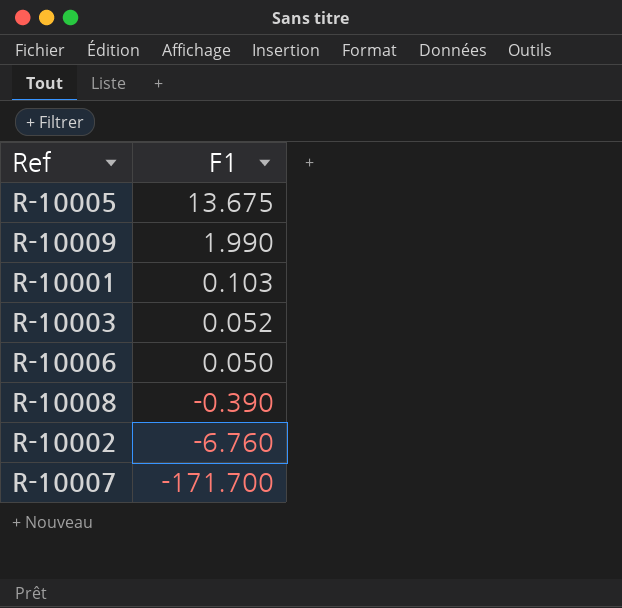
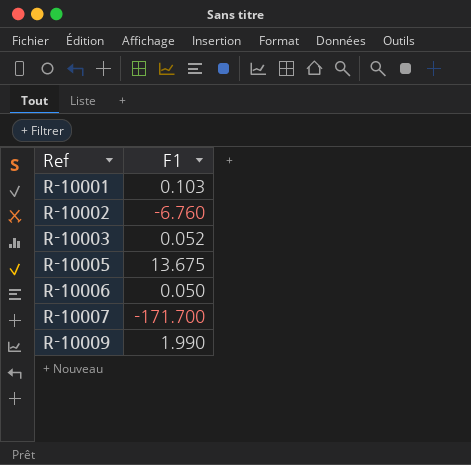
row order: F1 descending -> Ref ascending
row R-10008: -0.390 -> none

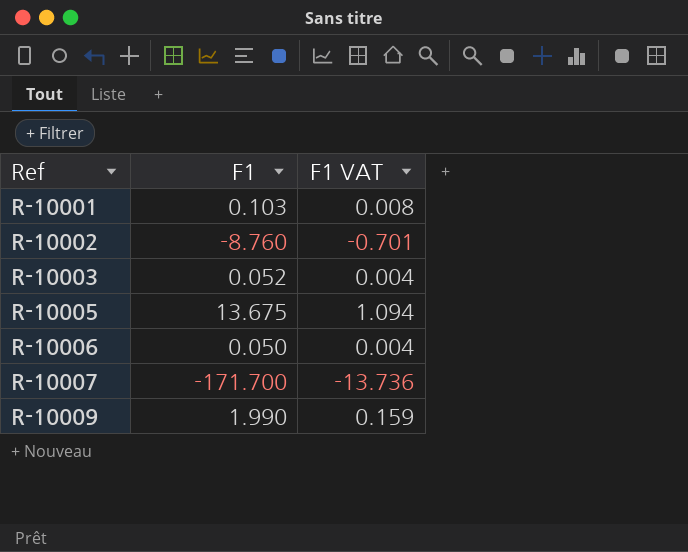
column F1 VAT | formula: none -> [F1] * 0.08
R-10002 | F1: -6.760 -> -8.760

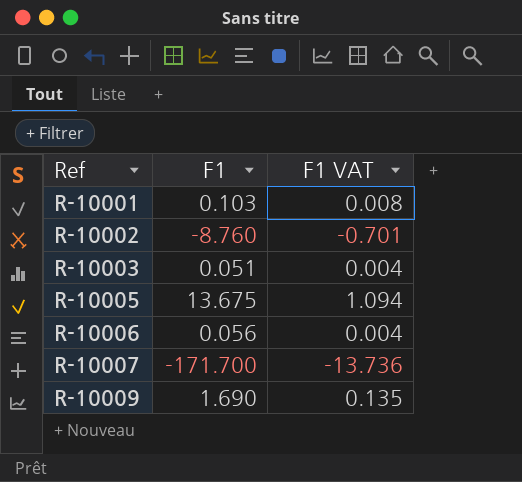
R-10003 | F1: 0.052 -> 0.051
R-10006 | F1: 0.050 -> 0.056
R-10009 | F1: 1.990 -> 1.690
R-10009 | F1 VAT: 0.159 -> 0.135

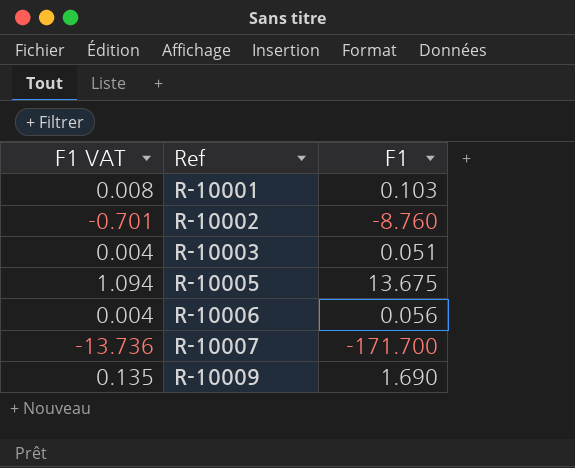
column F1 VAT | position: 3 -> 1

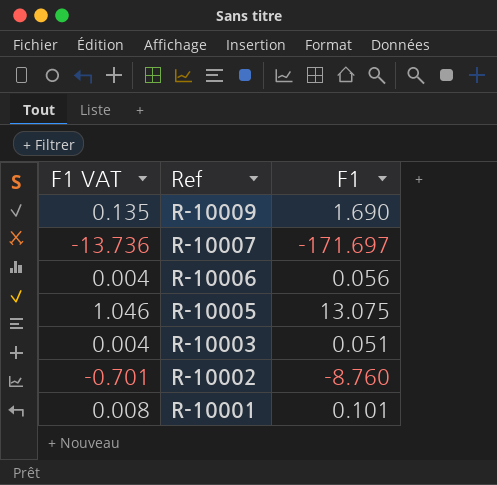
row order: Ref ascending -> Ref descending
R-10007 | F1: -171.700 -> -171.697
R-10005 | F1 VAT: 1.094 -> 1.046
R-10005 | F1: 13.675 -> 13.075
R-10001 | F1: 0.103 -> 0.101

